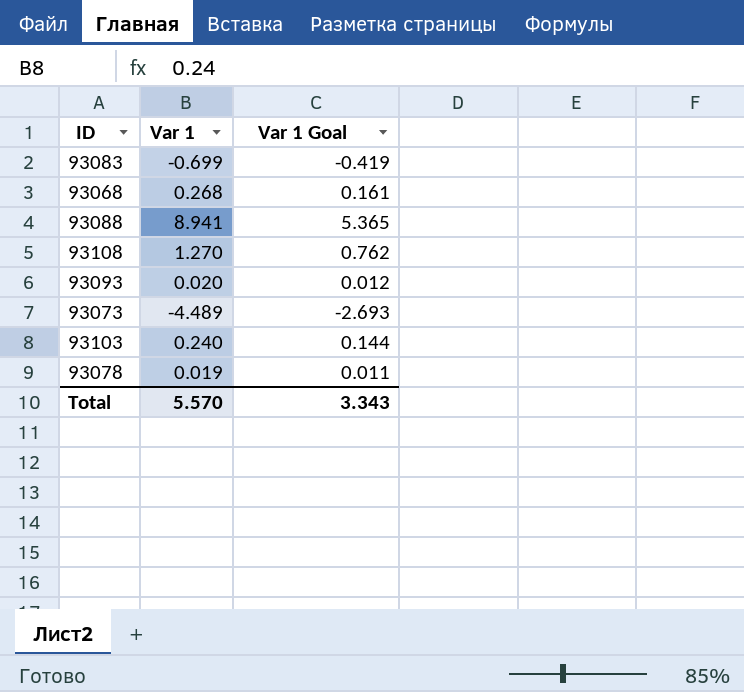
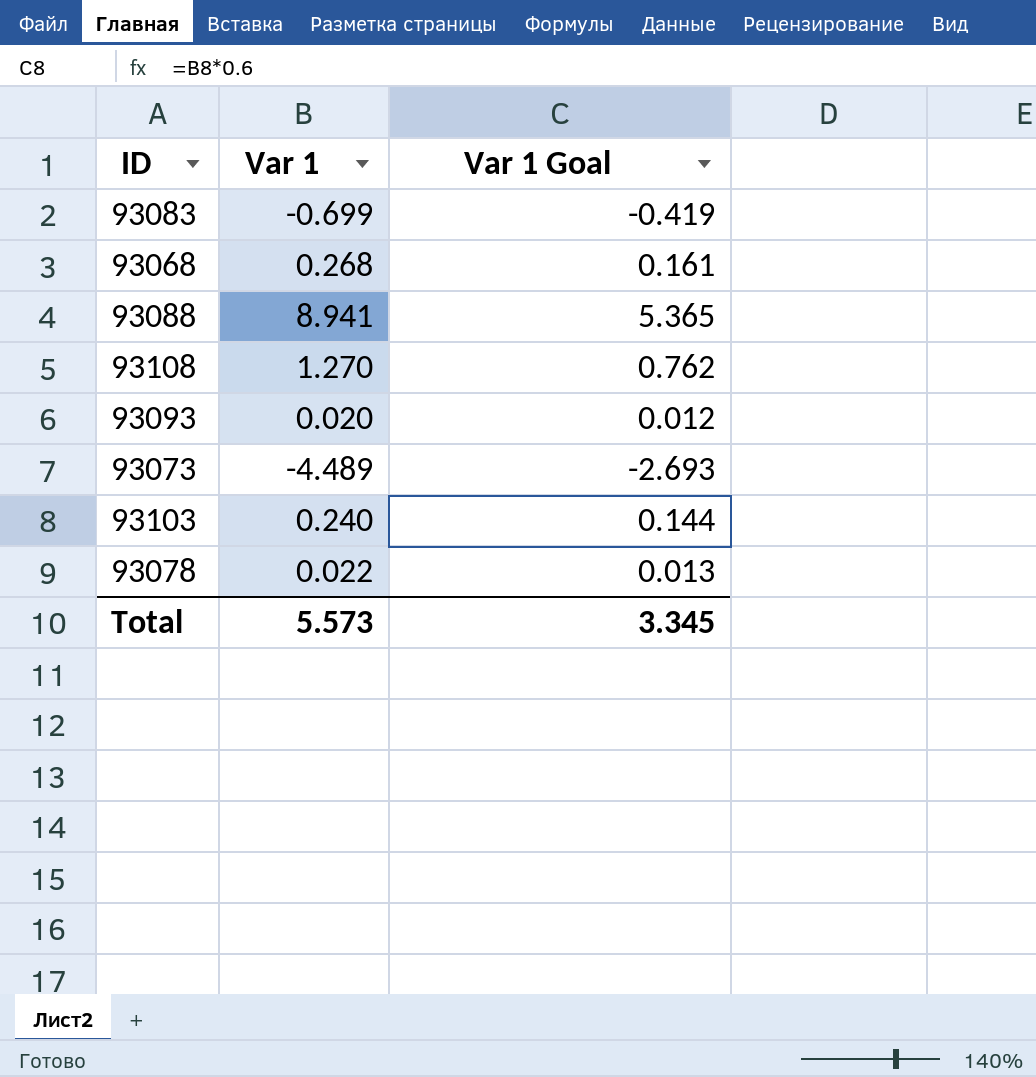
93078 | Var 1: 0.019 -> 0.022
93078 | Var 1 Goal: 0.011 -> 0.013
Total | Var 1: 5.570 -> 5.573
Total | Var 1 Goal: 3.343 -> 3.345

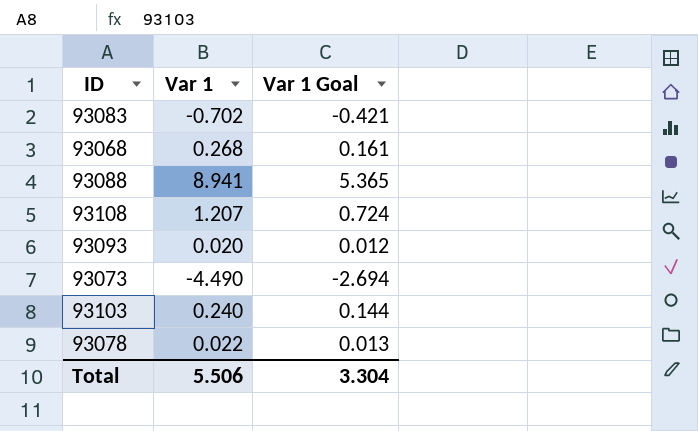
93083 | Var 1: -0.699 -> -0.702
93083 | Var 1 Goal: -0.419 -> -0.421
93108 | Var 1: 1.270 -> 1.207
93108 | Var 1 Goal: 0.762 -> 0.724
93073 | Var 1: -4.489 -> -4.490
93073 | Var 1 Goal: -2.693 -> -2.694
Total | Var 1: 5.573 -> 5.506
Total | Var 1 Goal: 3.345 -> 3.304

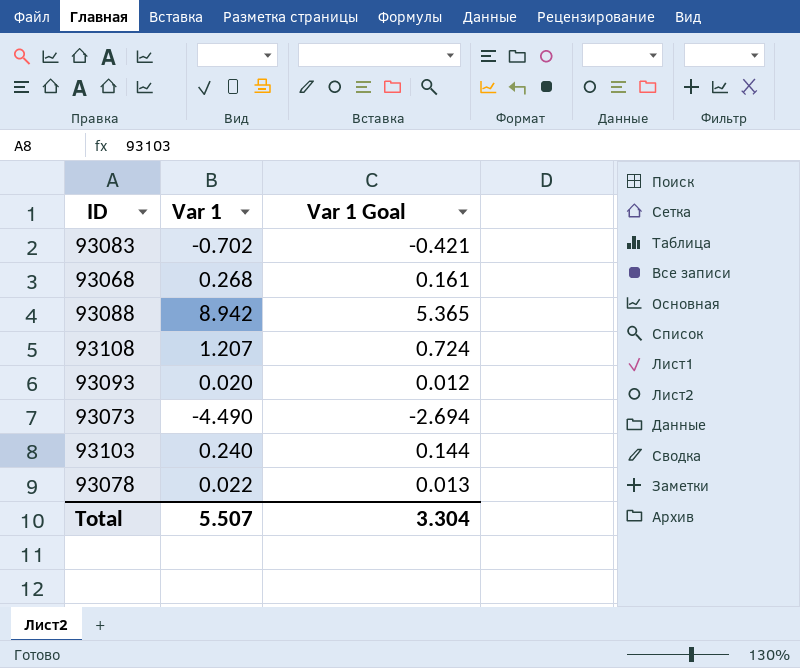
93088 | Var 1: 8.941 -> 8.942
Total | Var 1: 5.506 -> 5.507

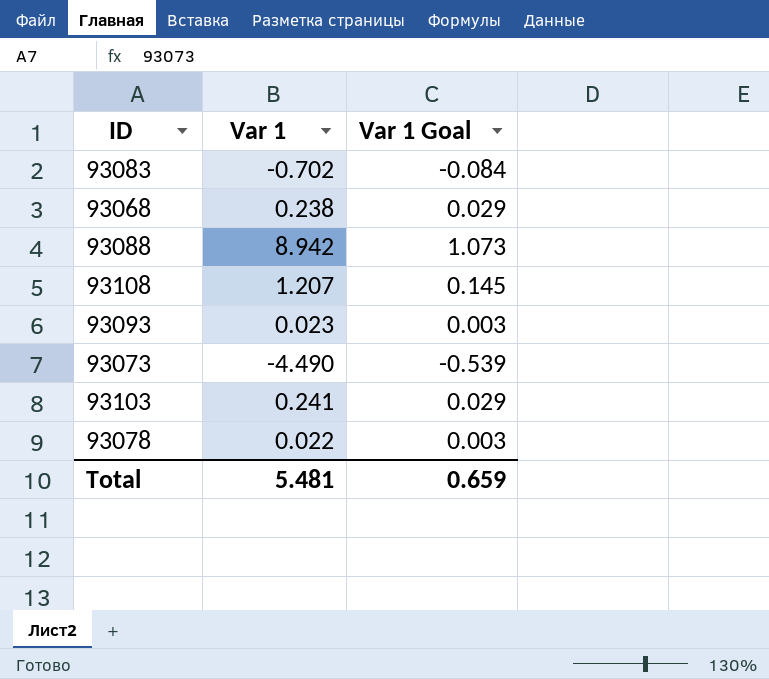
column Var 1 Goal | formula: [Var 1] * 0.6 -> [Var 1] * 0.12
93068 | Var 1: 0.268 -> 0.238
93093 | Var 1: 0.020 -> 0.023
93103 | Var 1: 0.240 -> 0.241
Total | Var 1: 5.507 -> 5.481
Total | Var 1 Goal: 3.304 -> 0.659

